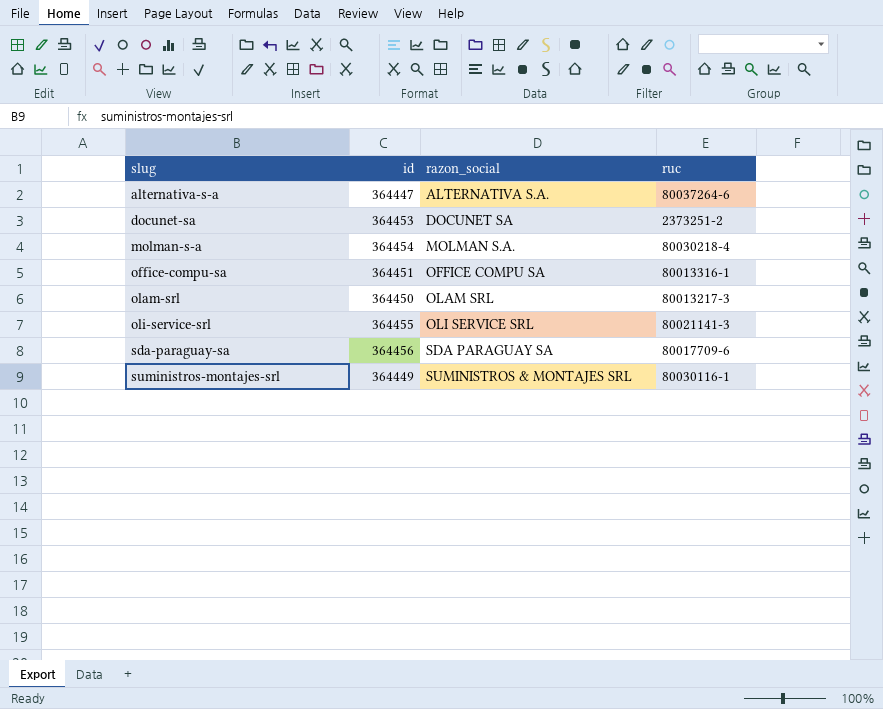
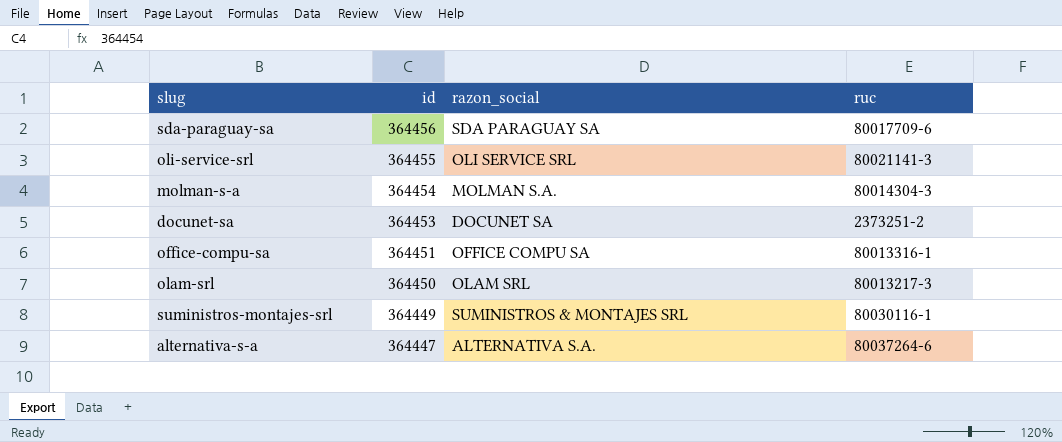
row order: slug ascending -> id descending
molman-s-a | ruc: 80030218-4 -> 80014304-3

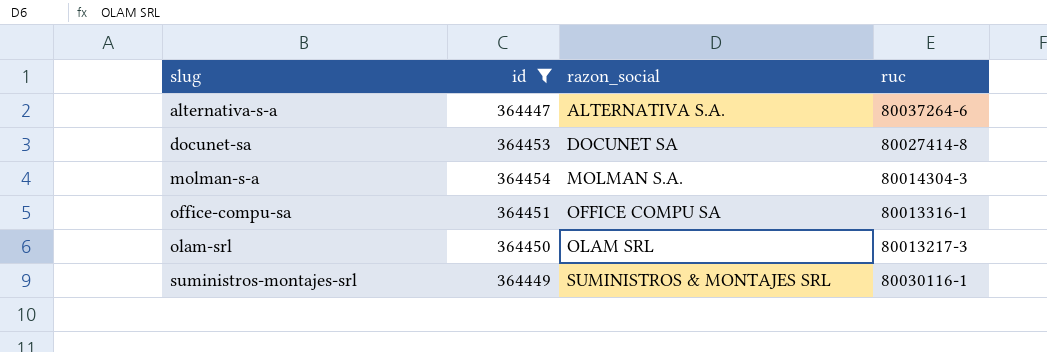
filter: none -> id <= 364454
row order: id descending -> slug ascending
docunet-sa | ruc: 2373251-2 -> 80027414-8

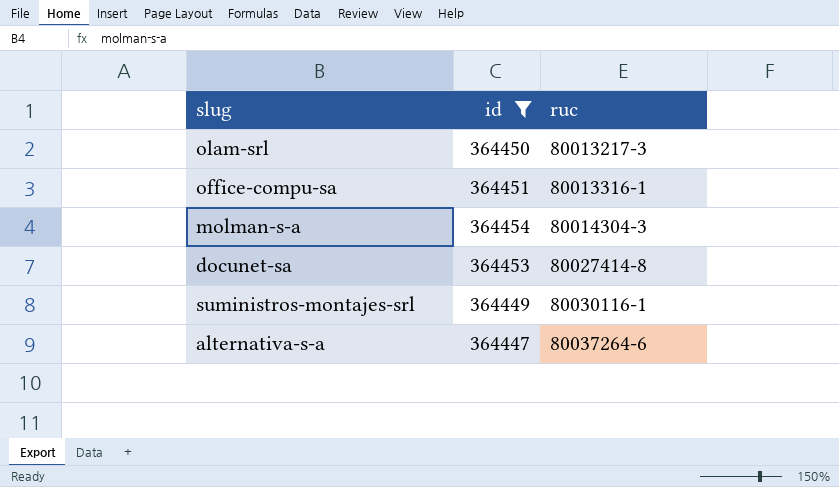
row order: slug ascending -> ruc ascending
column razon_social | position: 3 -> none

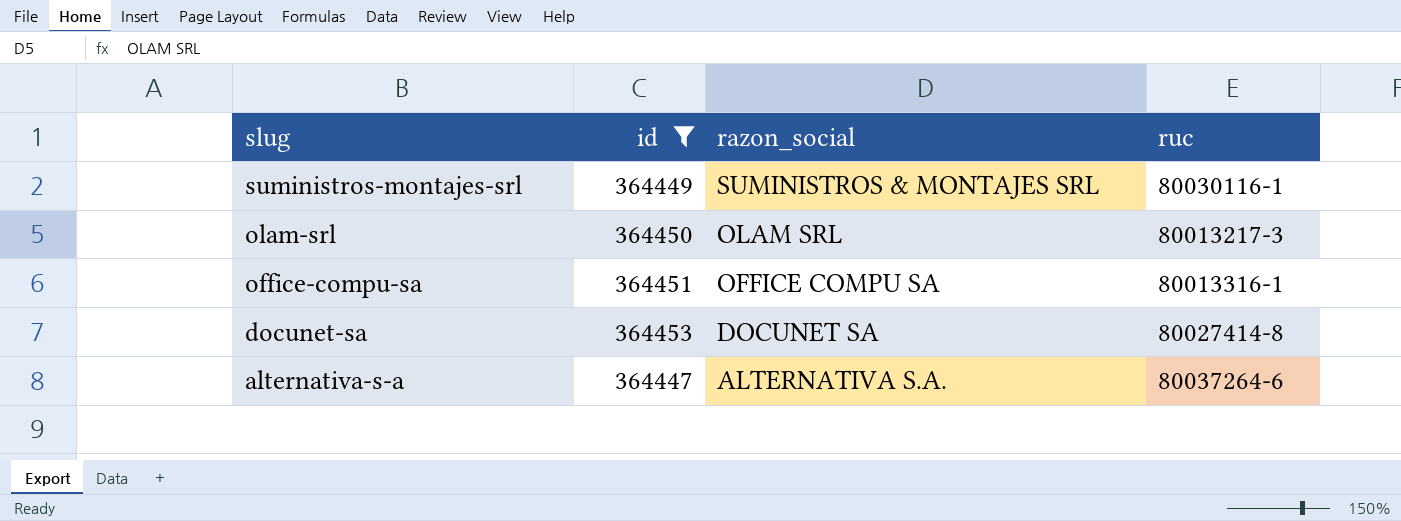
row order: ruc ascending -> slug descending
column razon_social | position: none -> 3
row molman-s-a: 364454 | 80014304-3 -> none

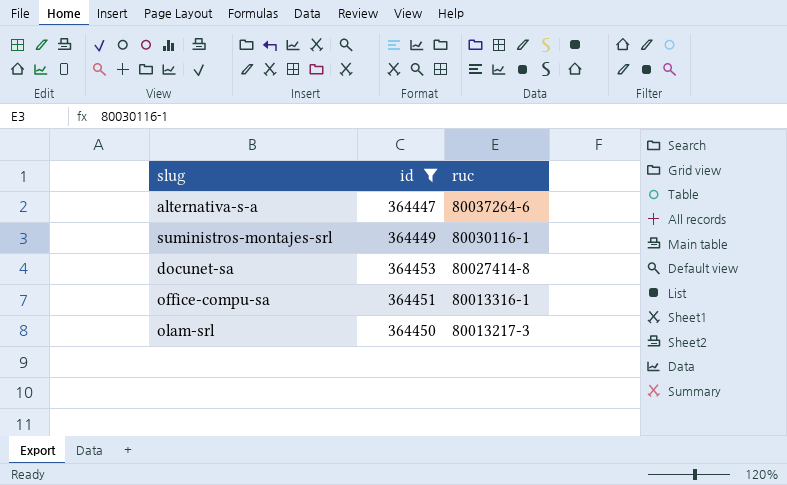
row order: slug descending -> ruc descending
column razon_social | position: 3 -> none

